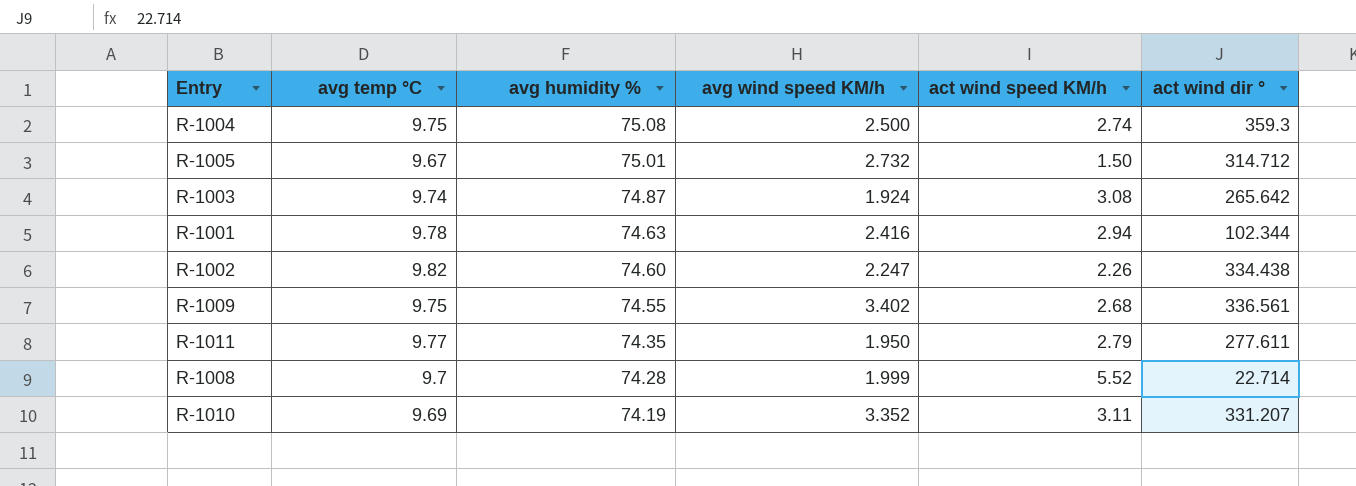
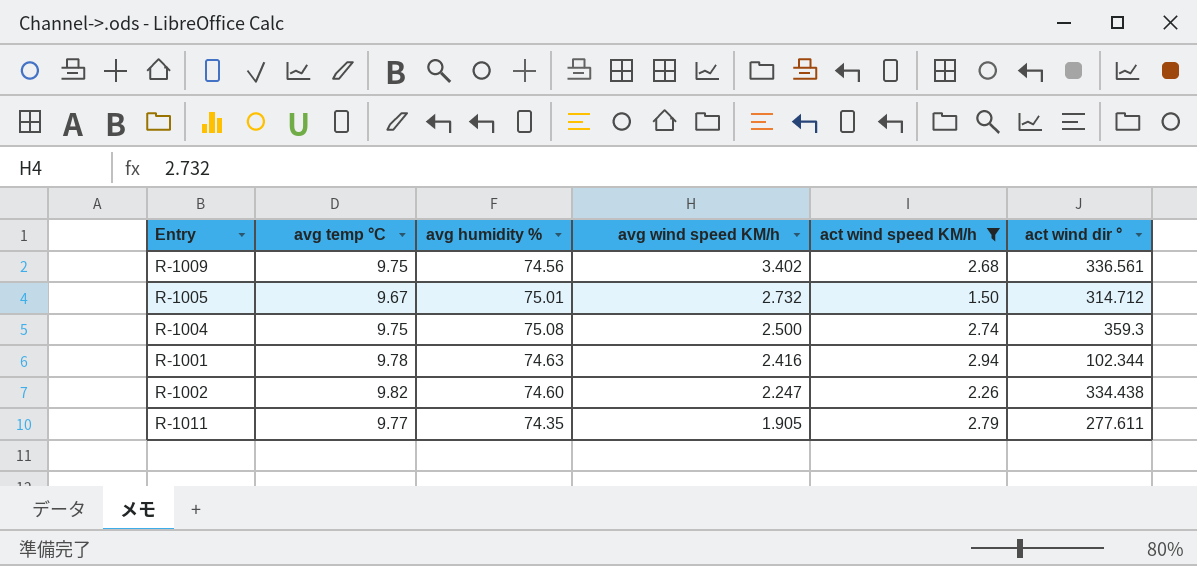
filter: none -> act wind speed KM/h <= 2.94
row order: avg humidity % descending -> avg wind speed KM/h descending
R-1009 | avg humidity %: 74.55 -> 74.56
R-1011 | avg wind speed KM/h: 1.950 -> 1.905

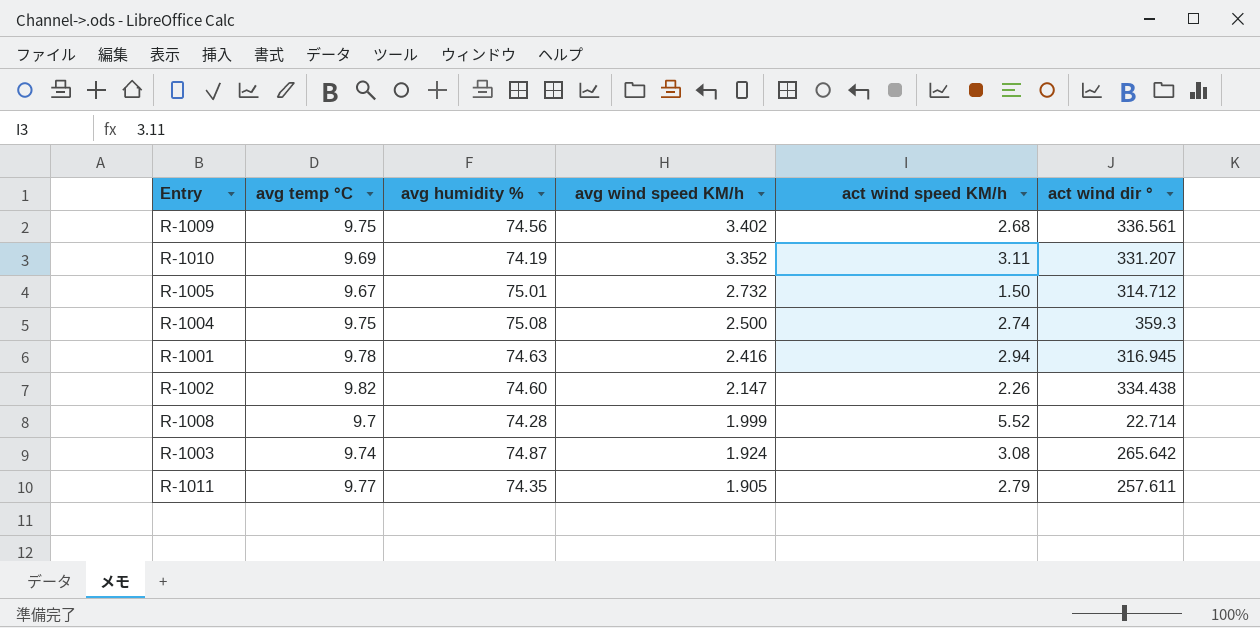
filter: act wind speed KM/h <= 2.94 -> none
R-1001 | act wind dir °: 102.344 -> 316.945
R-1002 | avg wind speed KM/h: 2.247 -> 2.147
R-1011 | act wind dir °: 277.611 -> 257.611

